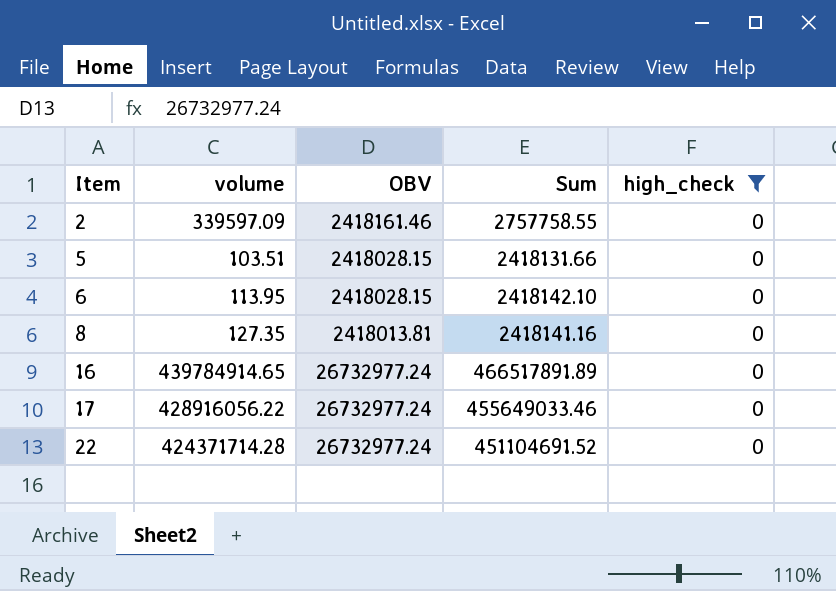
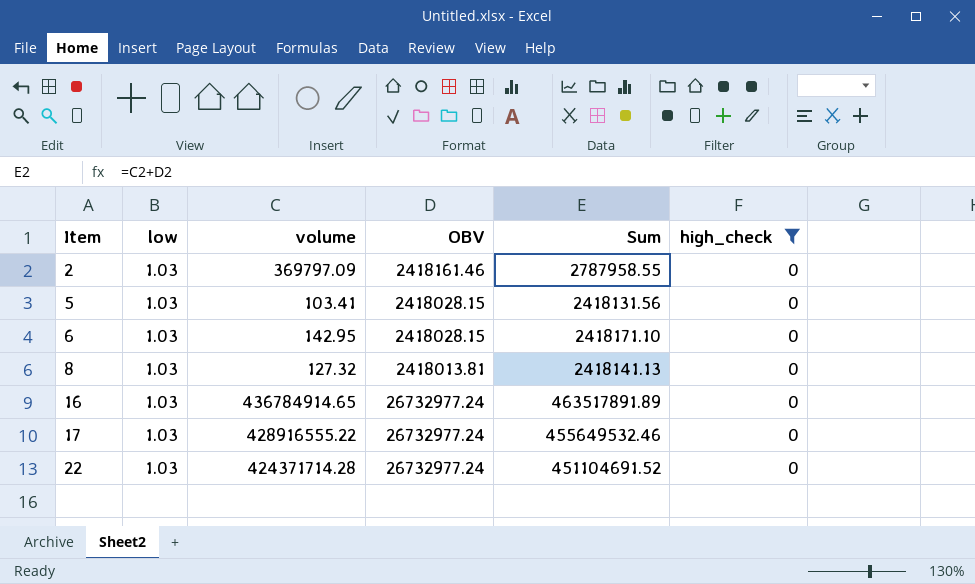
column low | position: none -> 2
2 | volume: 339597.09 -> 369797.09
2 | Sum: 2757758.55 -> 2787958.55
5 | volume: 103.51 -> 103.41
5 | Sum: 2418131.66 -> 2418131.56
6 | volume: 113.95 -> 142.95
6 | Sum: 2418142.10 -> 2418171.10
8 | volume: 127.35 -> 127.32
8 | Sum: 2418141.16 -> 2418141.13
16 | volume: 439784914.65 -> 436784914.65
16 | Sum: 466517891.89 -> 463517891.89
17 | volume: 428916056.22 -> 428916555.22
17 | Sum: 455649033.46 -> 455649532.46

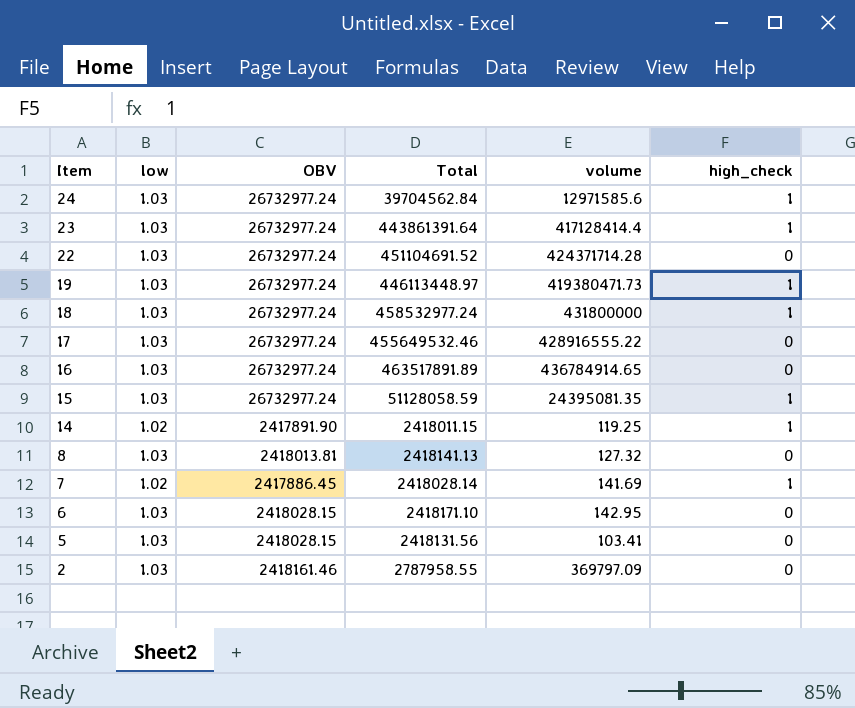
filter: high_check = 0 -> none
row order: Item ascending -> Item descending
column name: Sum -> Total
column volume | position: 3 -> 5

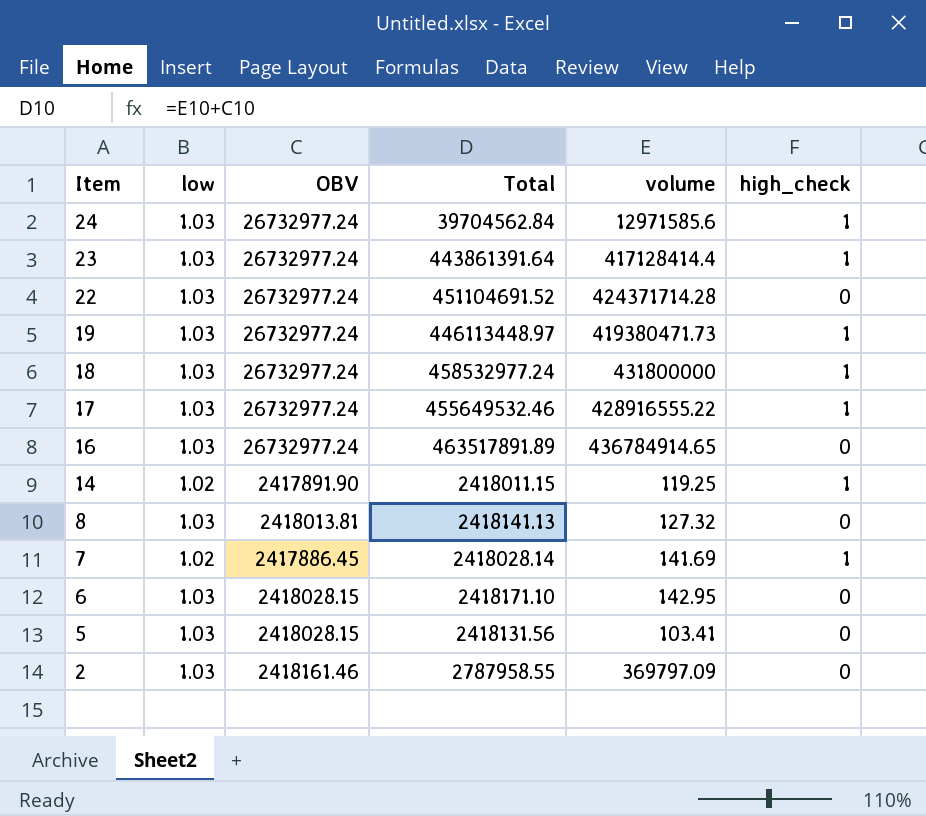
row 15: 1.03 | 26732977.24 | 51128058.59 | 24395081.35 | 1 -> none
17 | high_check: 0 -> 1

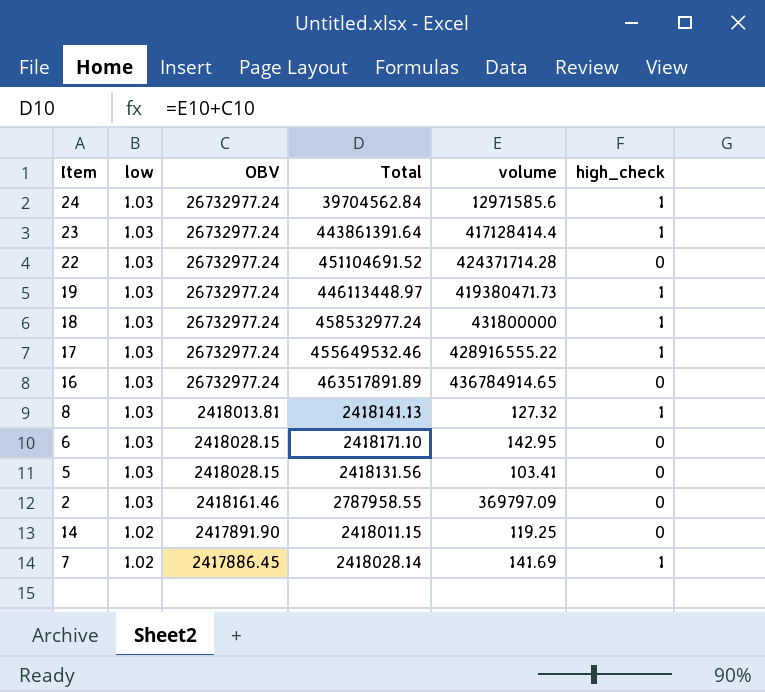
row order: Item descending -> low descending
8 | high_check: 0 -> 1
14 | high_check: 1 -> 0

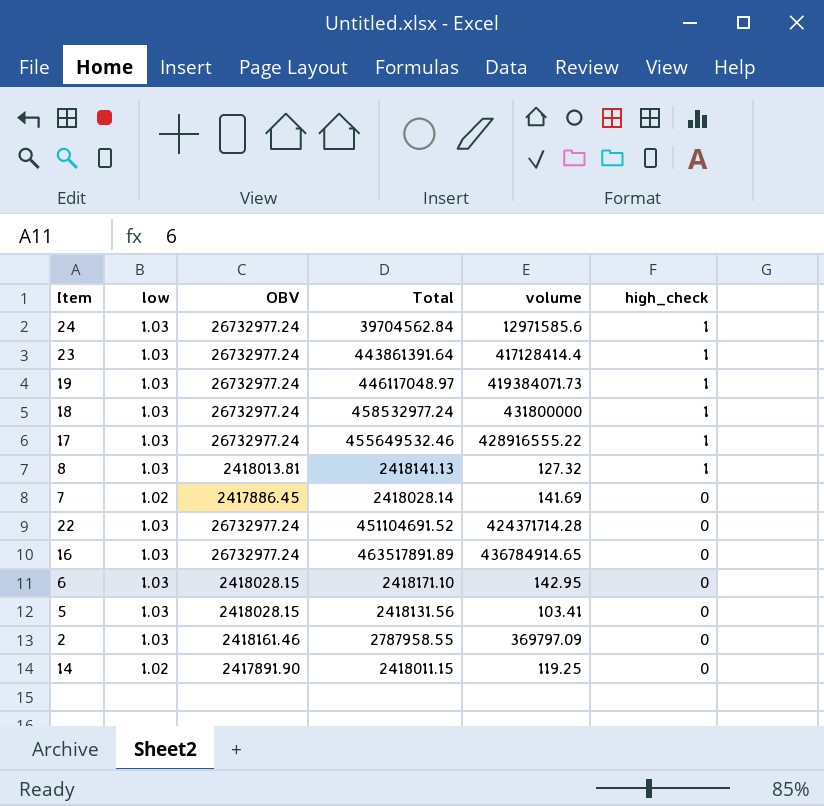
row order: low descending -> high_check descending
19 | Total: 446113448.97 -> 446117048.97
19 | volume: 419380471.73 -> 419384071.73
7 | high_check: 1 -> 0

